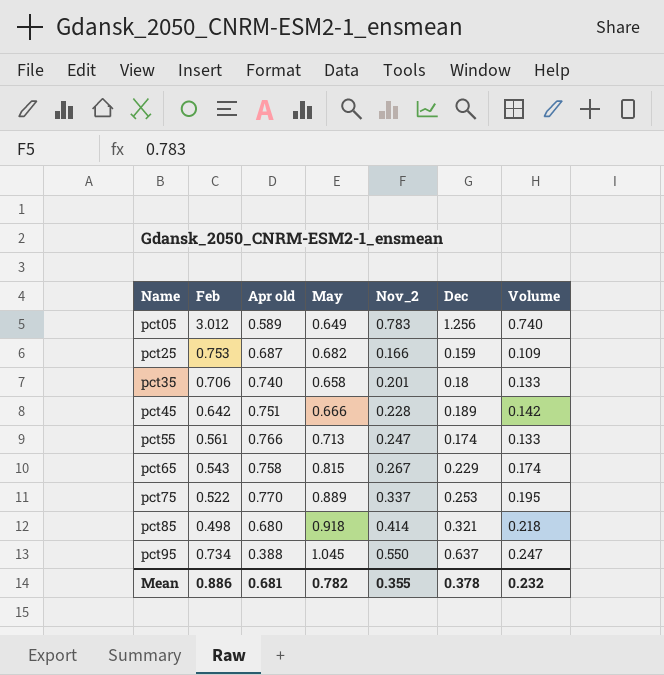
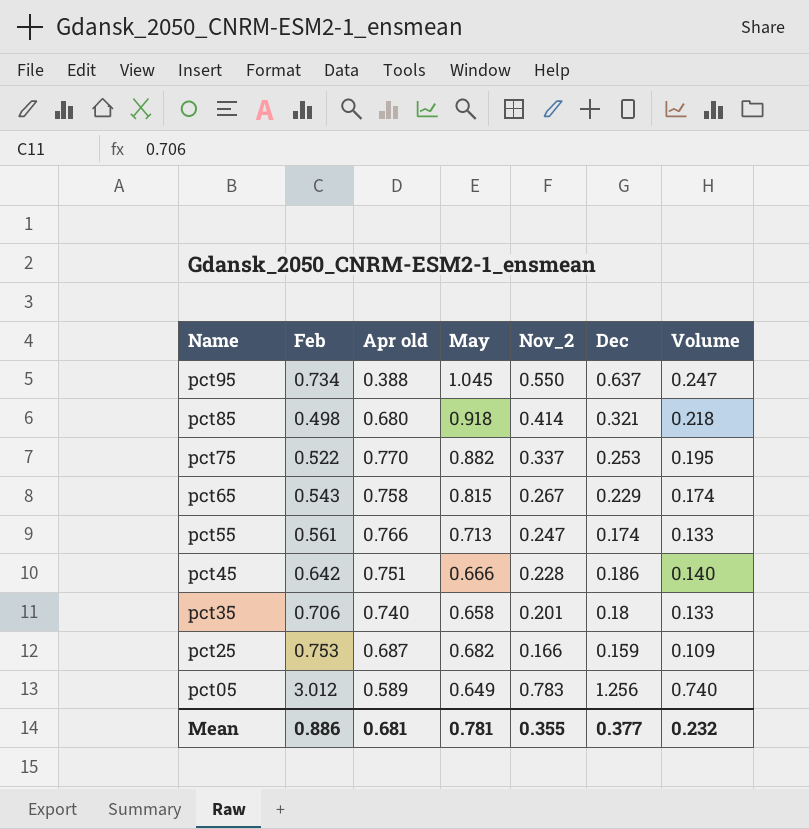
row order: Name ascending -> Name descending
pct75 | May: 0.889 -> 0.882
pct45 | Dec: 0.189 -> 0.186
pct45 | Volume: 0.142 -> 0.140
Mean | May: 0.782 -> 0.781
Mean | Dec: 0.378 -> 0.377

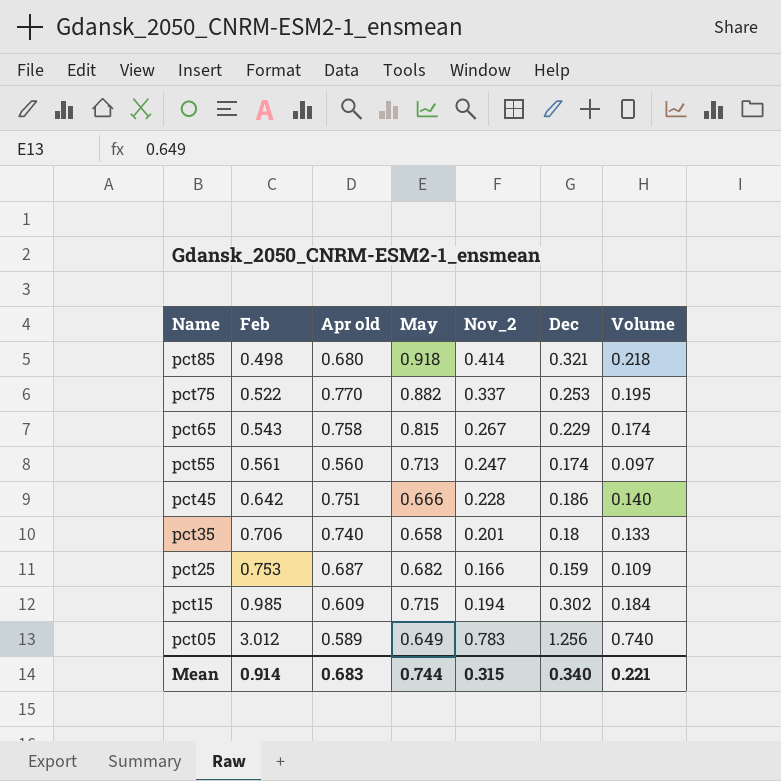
row pct95: 0.734 | 0.388 | 1.045 | 0.550 | 0.637 | 0.247 -> none
pct55 | Apr old: 0.766 -> 0.560
pct55 | Volume: 0.133 -> 0.097
row pct15: none -> 0.985 | 0.609 | 0.715 | 0.194 | 0.302 | 0.184
Mean | Feb: 0.886 -> 0.914
Mean | Apr old: 0.681 -> 0.683
Mean | May: 0.781 -> 0.744
Mean | Nov_2: 0.355 -> 0.315
Mean | Dec: 0.377 -> 0.340
Mean | Volume: 0.232 -> 0.221

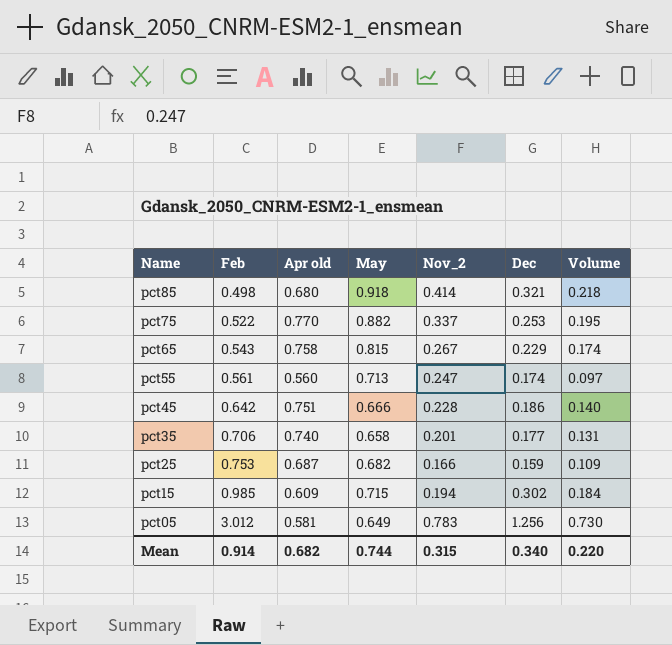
pct35 | Dec: 0.18 -> 0.177
pct35 | Volume: 0.133 -> 0.131
pct05 | Apr old: 0.589 -> 0.581
pct05 | Volume: 0.740 -> 0.730
Mean | Apr old: 0.683 -> 0.682
Mean | Volume: 0.221 -> 0.220

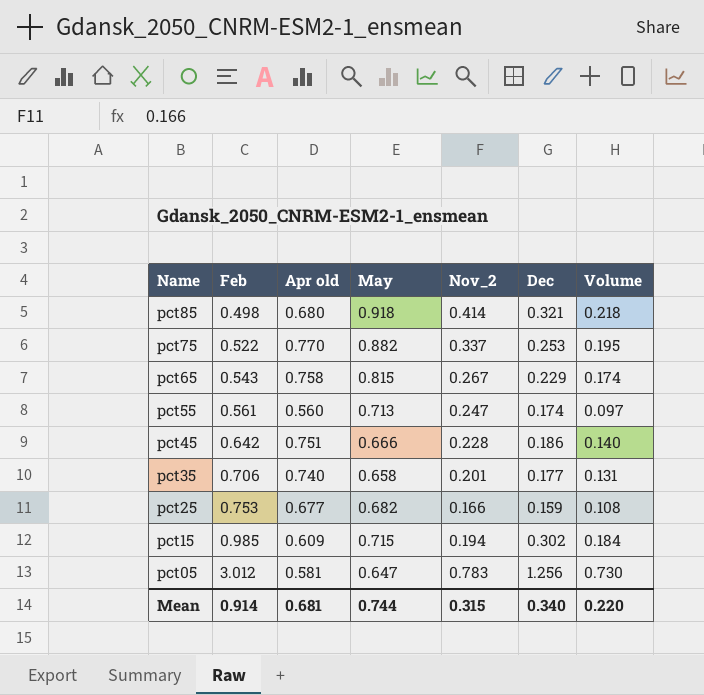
pct25 | Apr old: 0.687 -> 0.677
pct25 | Volume: 0.109 -> 0.108
pct05 | May: 0.649 -> 0.647
Mean | Apr old: 0.682 -> 0.681

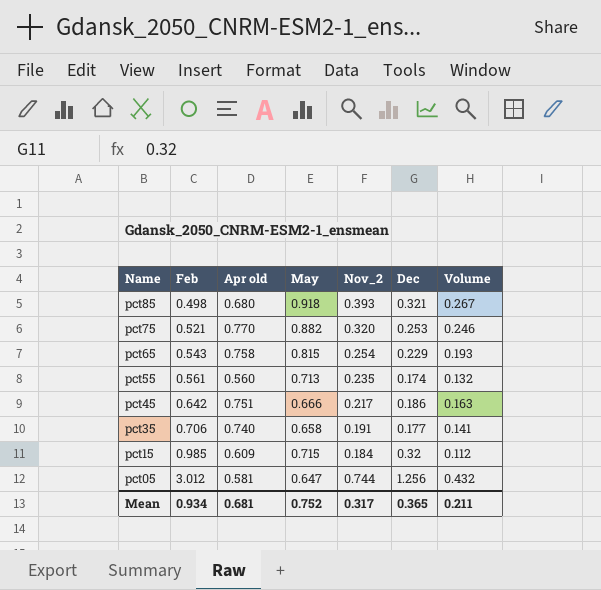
column Volume | formula: [Apr old] * [Dec] -> [Apr old] * [Nov_2]
row pct25: 0.753 | 0.677 | 0.682 | 0.166 | 0.159 | 0.108 -> none
pct85 | Nov_2: 0.414 -> 0.393
pct75 | Feb: 0.522 -> 0.521
pct75 | Nov_2: 0.337 -> 0.320
pct65 | Nov_2: 0.267 -> 0.254
pct55 | Nov_2: 0.247 -> 0.235
pct45 | Nov_2: 0.228 -> 0.217
pct35 | Nov_2: 0.201 -> 0.191
pct15 | Nov_2: 0.194 -> 0.184
pct15 | Dec: 0.302 -> 0.32
pct05 | Nov_2: 0.783 -> 0.744
Mean | Feb: 0.914 -> 0.934
Mean | May: 0.744 -> 0.752
Mean | Nov_2: 0.315 -> 0.317
Mean | Dec: 0.340 -> 0.365
Mean | Volume: 0.220 -> 0.211

